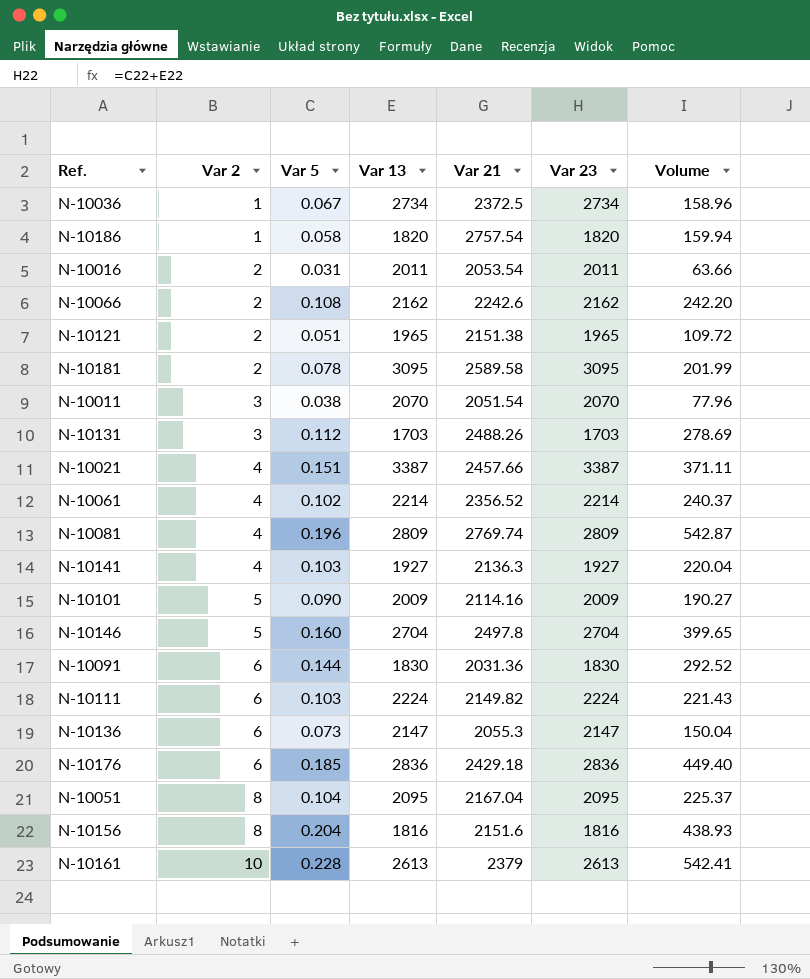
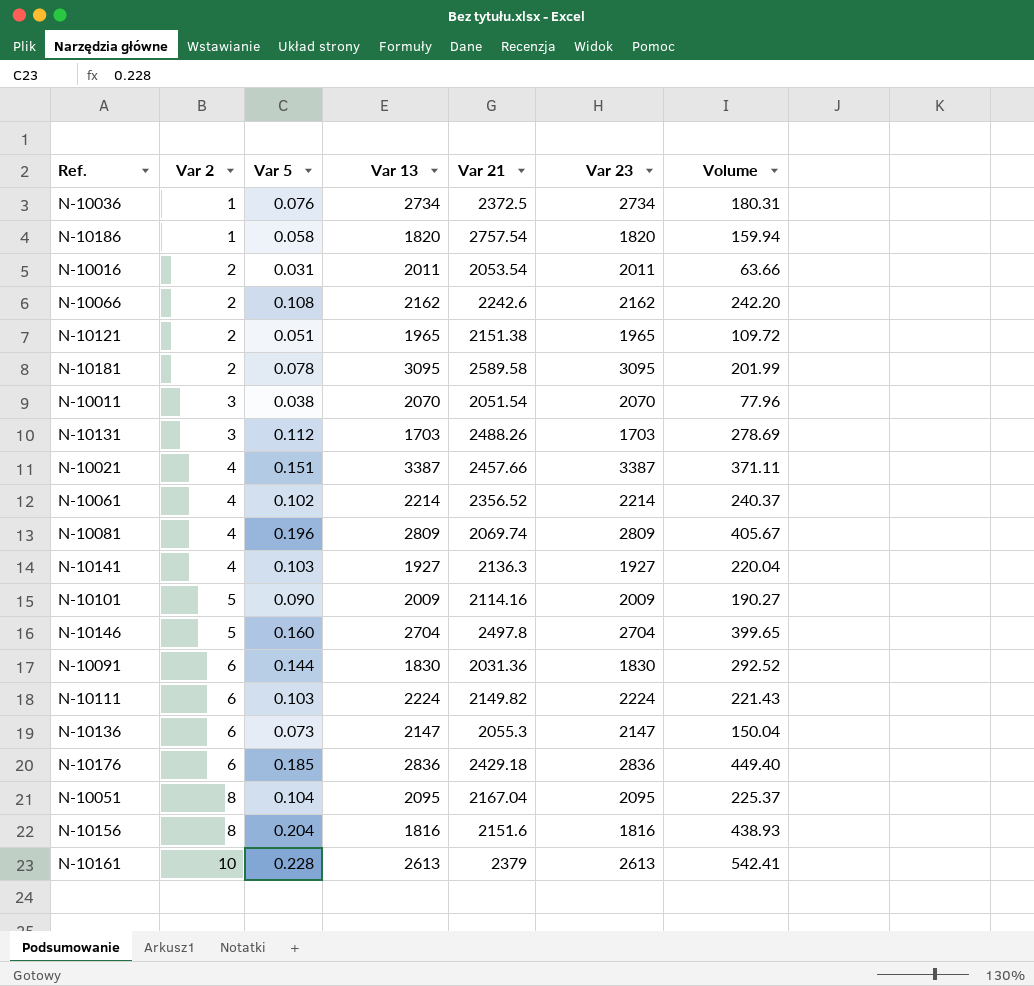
N-10036 | Var 5: 0.067 -> 0.076
N-10036 | Volume: 158.96 -> 180.31
N-10081 | Var 21: 2769.74 -> 2069.74
N-10081 | Volume: 542.87 -> 405.67

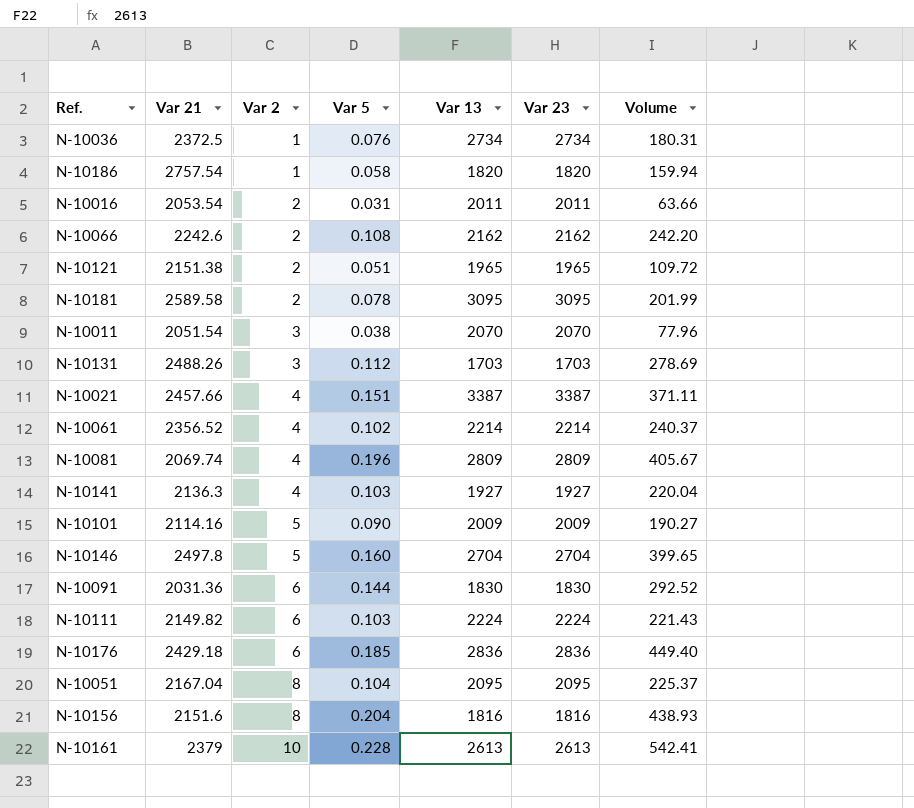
column Var 21 | position: 5 -> 2
row N-10136: 6 | 0.073 | 2147 | 2055.3 | 2147 | 150.04 -> none

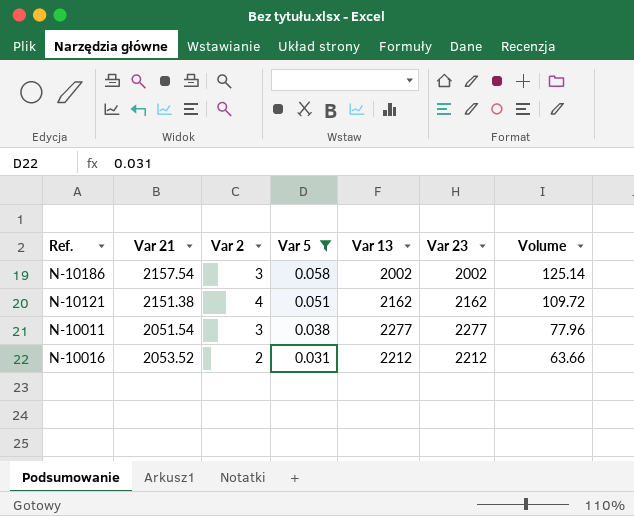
filter: none -> Var 5 <= 0.058
row order: Var 2 ascending -> Var 5 descending
N-10186 | Var 21: 2757.54 -> 2157.54
N-10186 | Var 2: 1 -> 3
N-10186 | Var 13: 1820 -> 2002
N-10186 | Var 23: 1820 -> 2002
N-10186 | Volume: 159.94 -> 125.14
N-10121 | Var 2: 2 -> 4
N-10121 | Var 13: 1965 -> 2162
N-10121 | Var 23: 1965 -> 2162
N-10011 | Var 13: 2070 -> 2277
N-10011 | Var 23: 2070 -> 2277
N-10016 | Var 21: 2053.54 -> 2053.52
N-10016 | Var 13: 2011 -> 2212
N-10016 | Var 23: 2011 -> 2212

